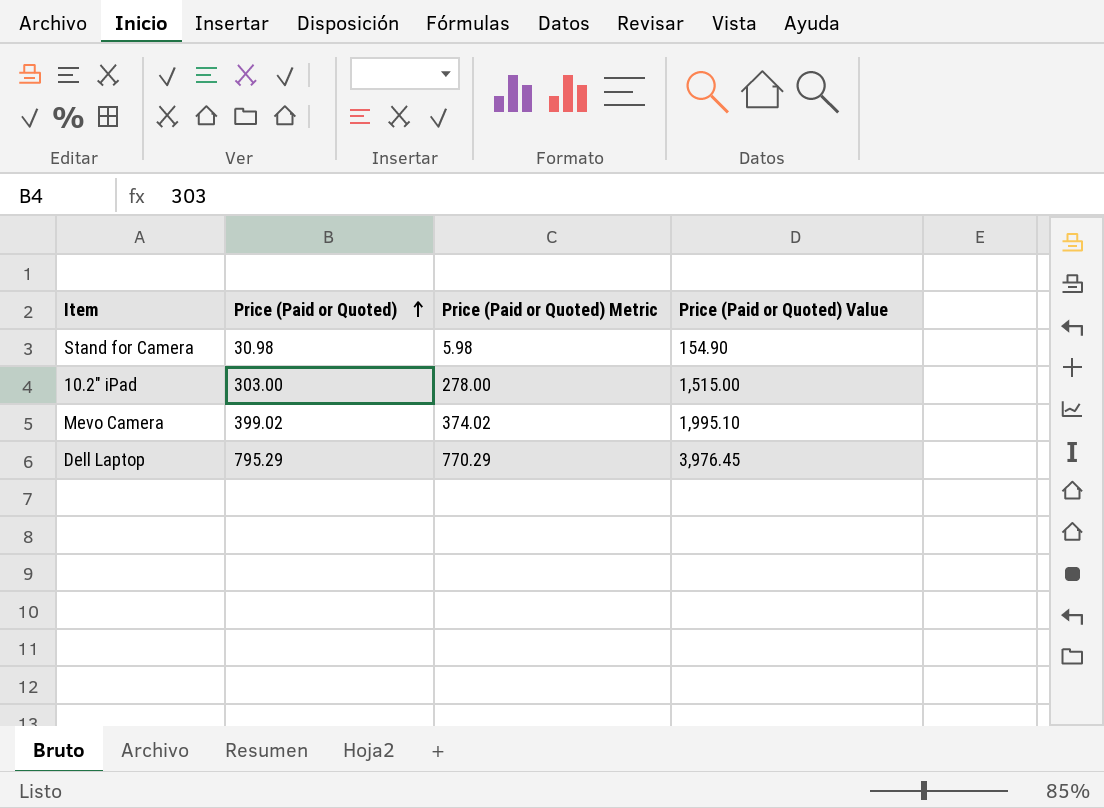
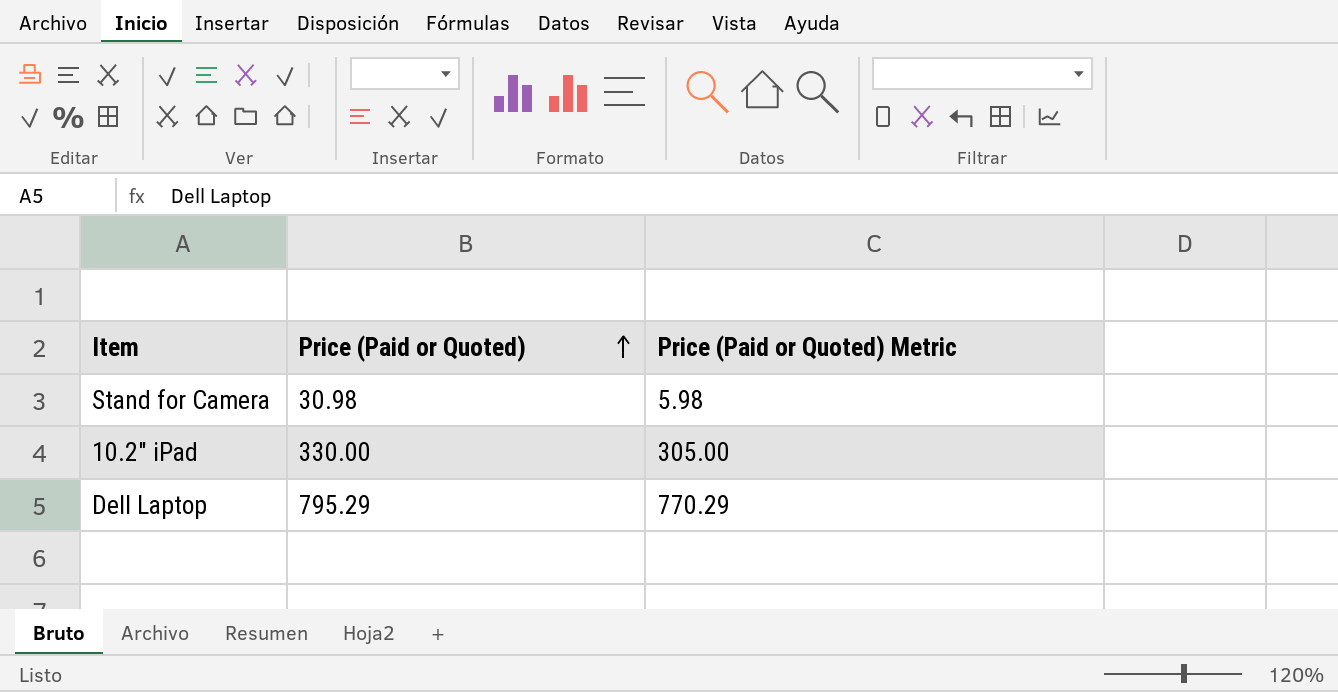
column Price (Paid or Quoted) Value | formula: [Price (Paid or Quoted)] * 5 -> none
row Mevo Camera: 399.02 | 374.02 | 1,995.10 -> none
10.2" iPad | Price (Paid or Quoted): 303.00 -> 330.00
10.2" iPad | Price (Paid or Quoted) Metric: 278.00 -> 305.00

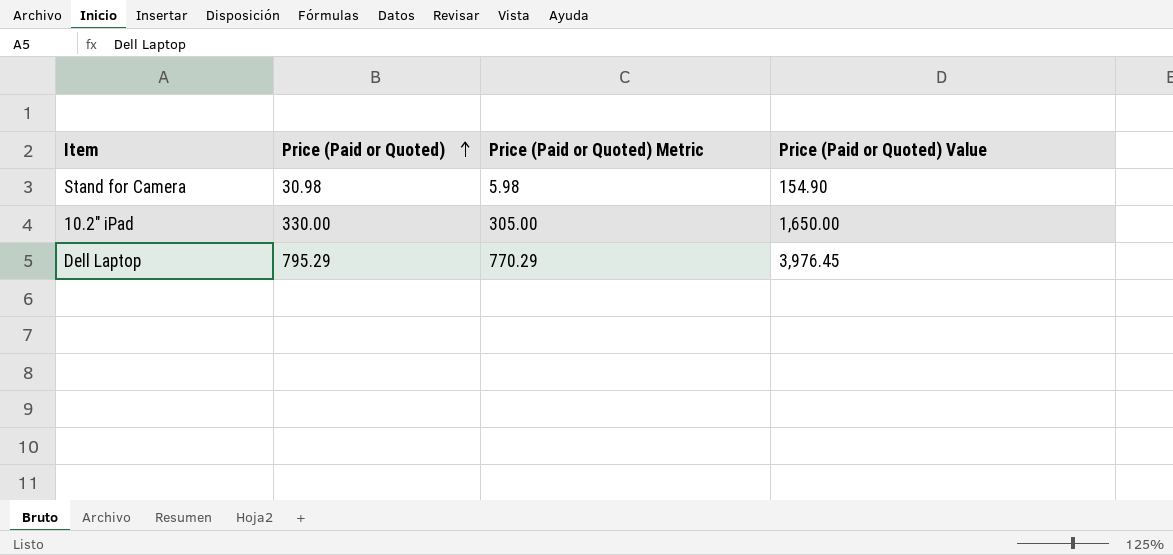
column Price (Paid or Quoted) Value | formula: none -> [Price (Paid or Quoted)] * 5

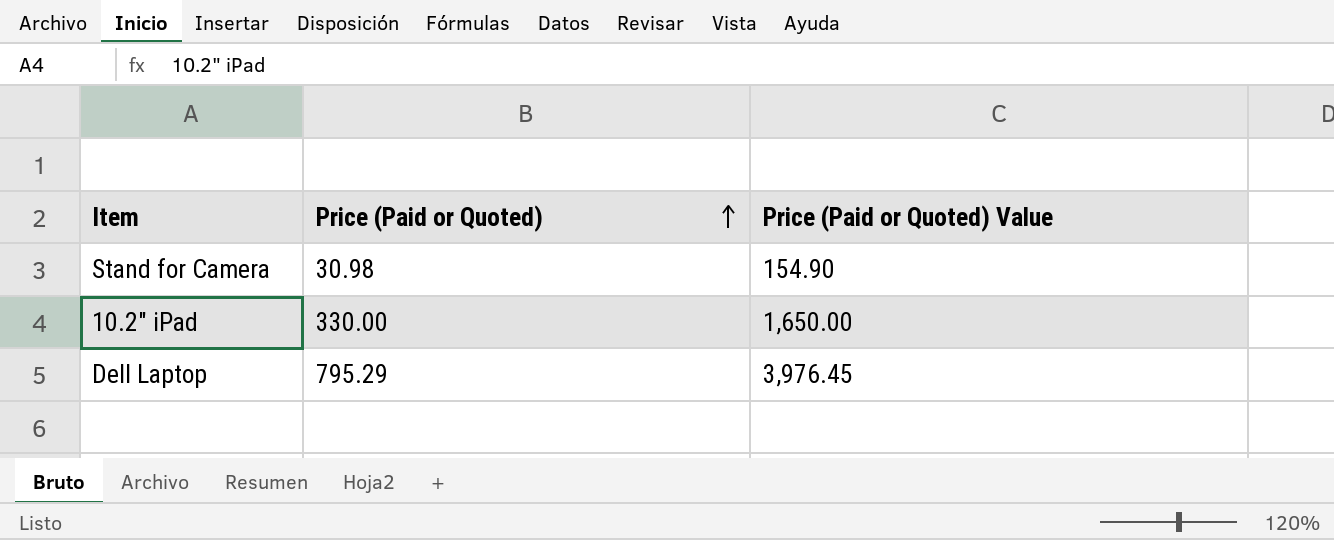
column Price (Paid or Quoted) Metric | formula: [Price (Paid or Quoted)] - 25 -> none

